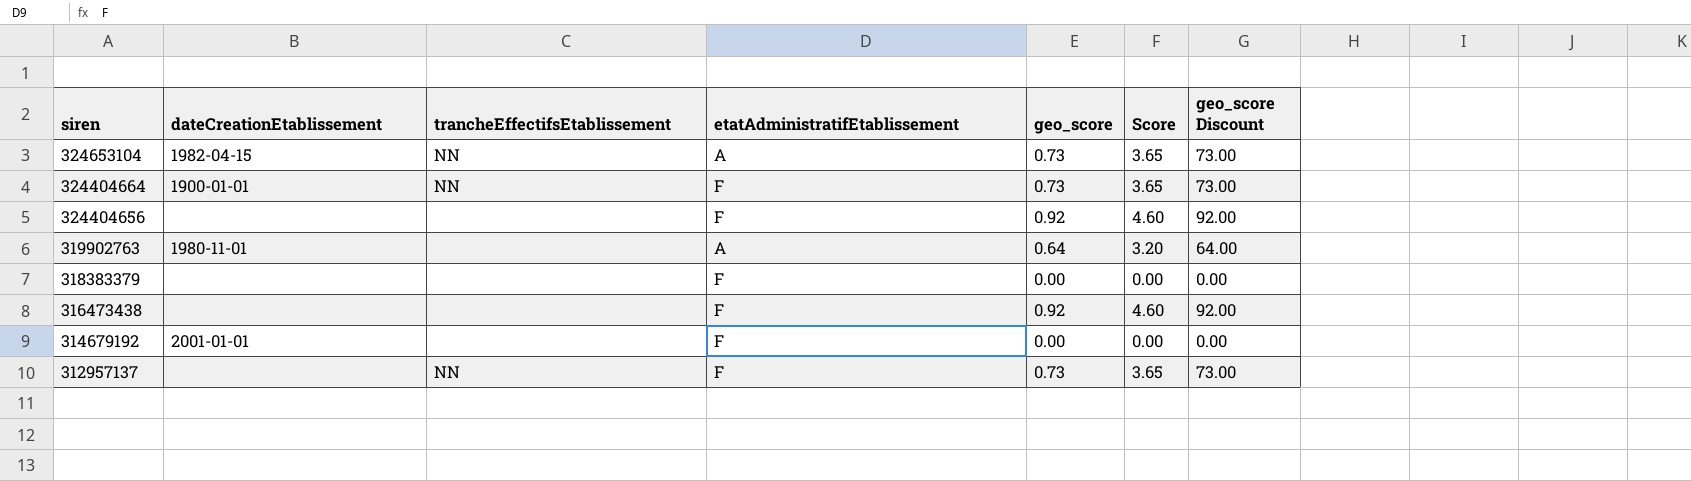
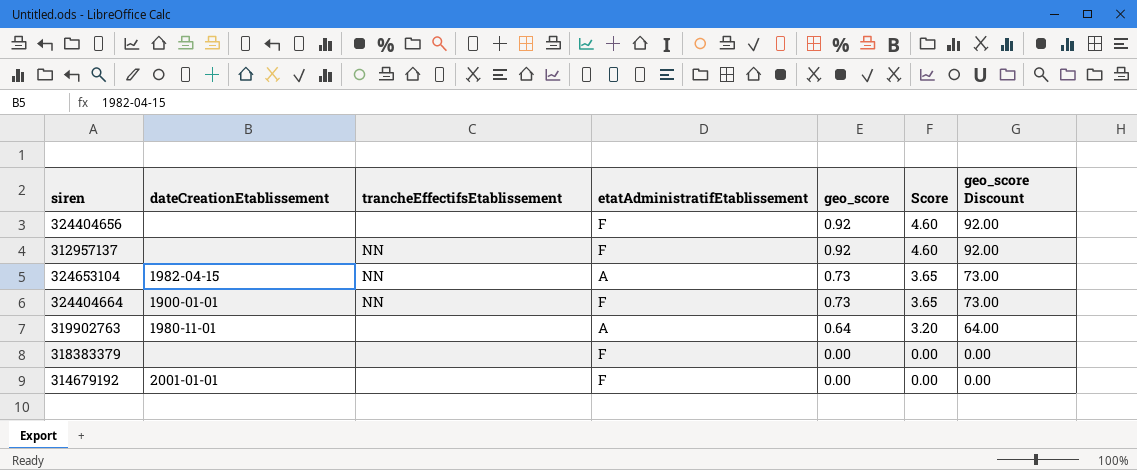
row order: siren descending -> geo_score descending
row 316473438: none | none | F | 0.92 | 4.60 | 92.00 -> none
312957137 | geo_score: 0.73 -> 0.92
312957137 | Score: 3.65 -> 4.60
312957137 | geo_score Discount: 73.00 -> 92.00

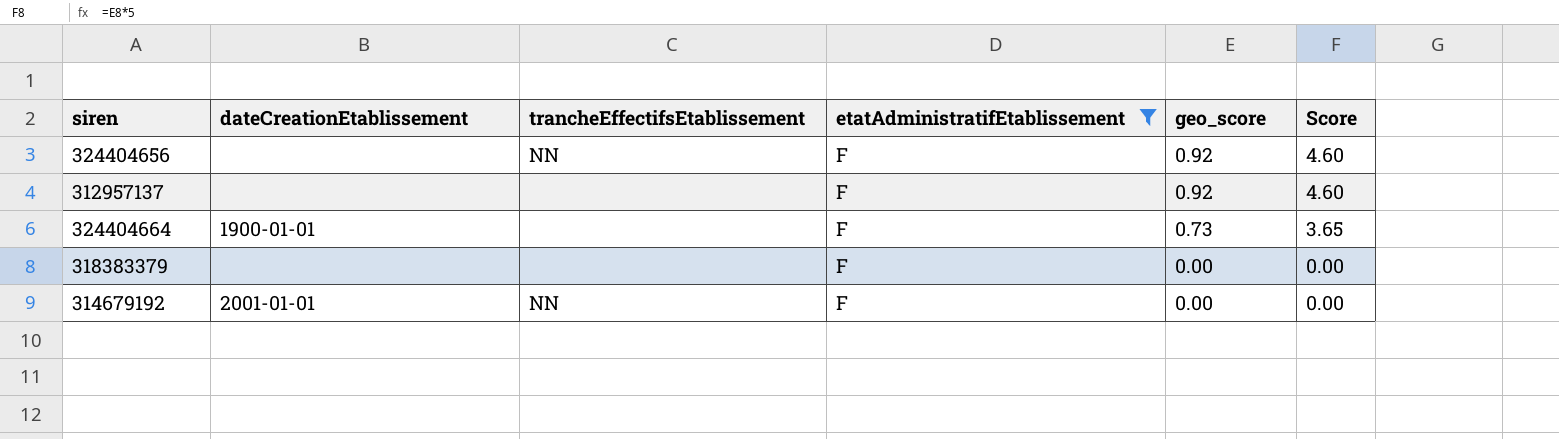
filter: none -> etatAdministratifEtablissement = F
column geo_score Discount | formula: [geo_score] * 100 -> none
324404656 | trancheEffectifsEtablissement: none -> NN
312957137 | trancheEffectifsEtablissement: NN -> none
324404664 | trancheEffectifsEtablissement: NN -> none
314679192 | trancheEffectifsEtablissement: none -> NN

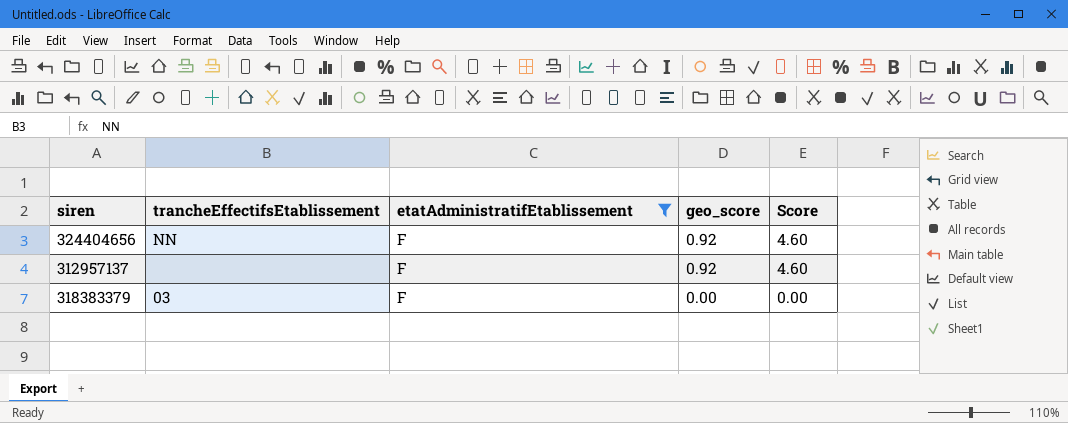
column dateCreationEtablissement | position: 2 -> none
row 324404664: 1900-01-01 | none | F | 0.73 | 3.65 -> none
row 314679192: 2001-01-01 | NN | F | 0.00 | 0.00 -> none
318383379 | trancheEffectifsEtablissement: none -> 03

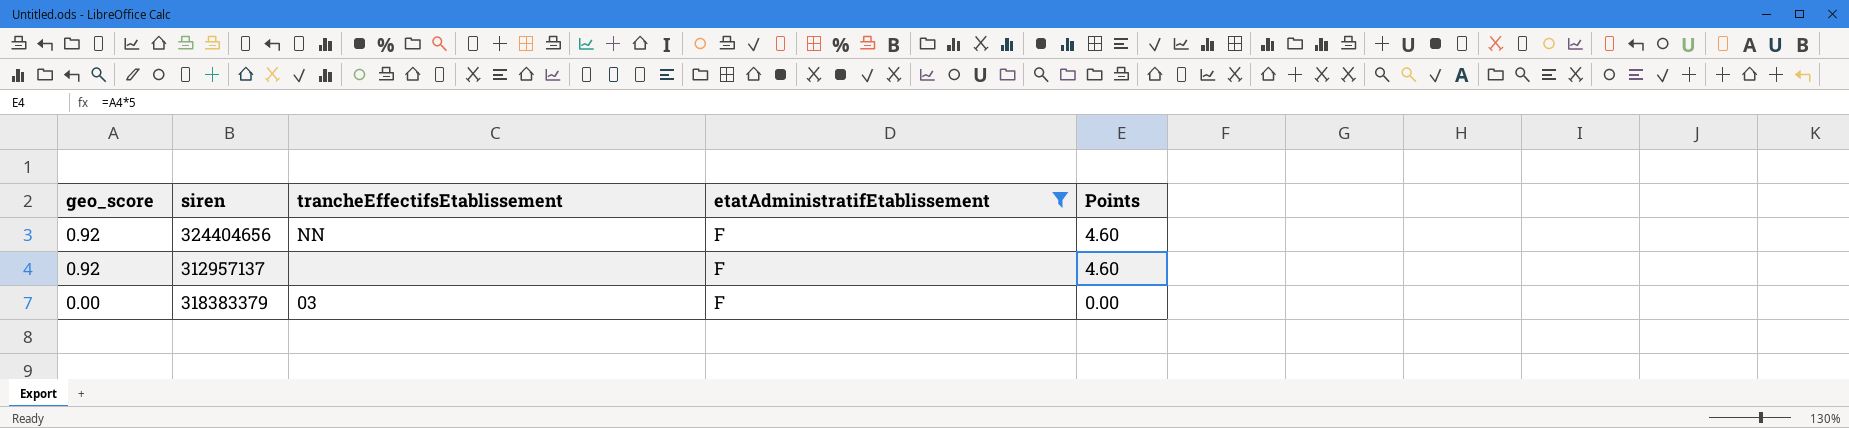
column geo_score | position: 4 -> 1
column name: Score -> Points

